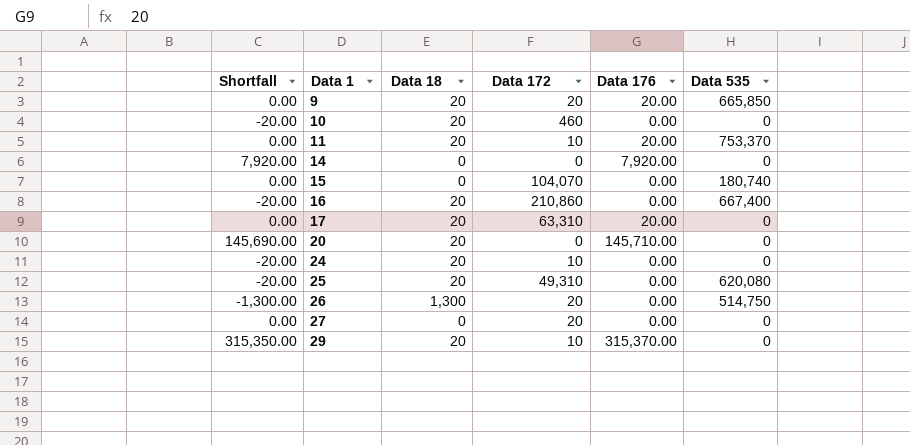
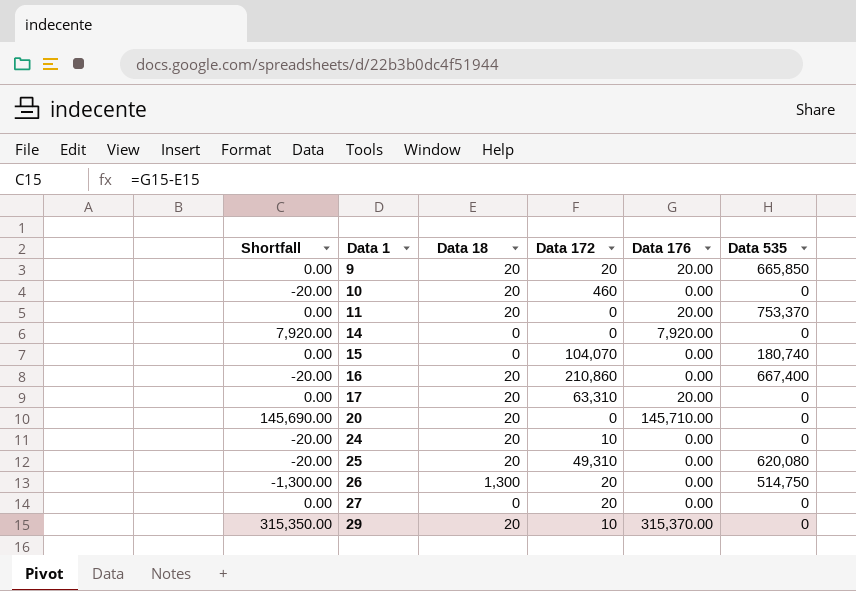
11 | Data 172: 10 -> 0

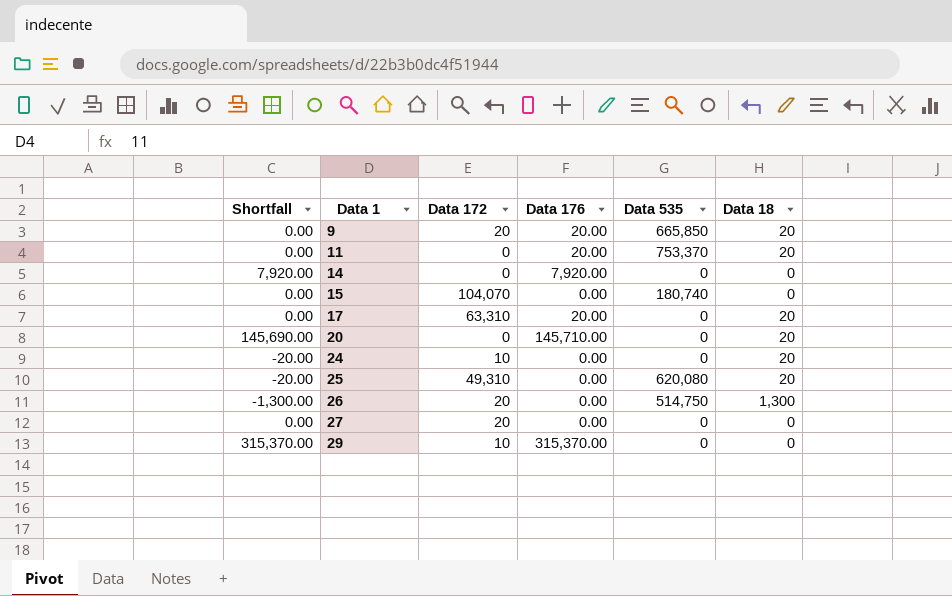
column Data 18 | position: 3 -> 6
row 10: -20.00 | 20 | 460 | 0.00 | 0 -> none
row 16: -20.00 | 20 | 210,860 | 0.00 | 667,400 -> none
29 | Shortfall: 315,350.00 -> 315,370.00
29 | Data 18: 20 -> 0

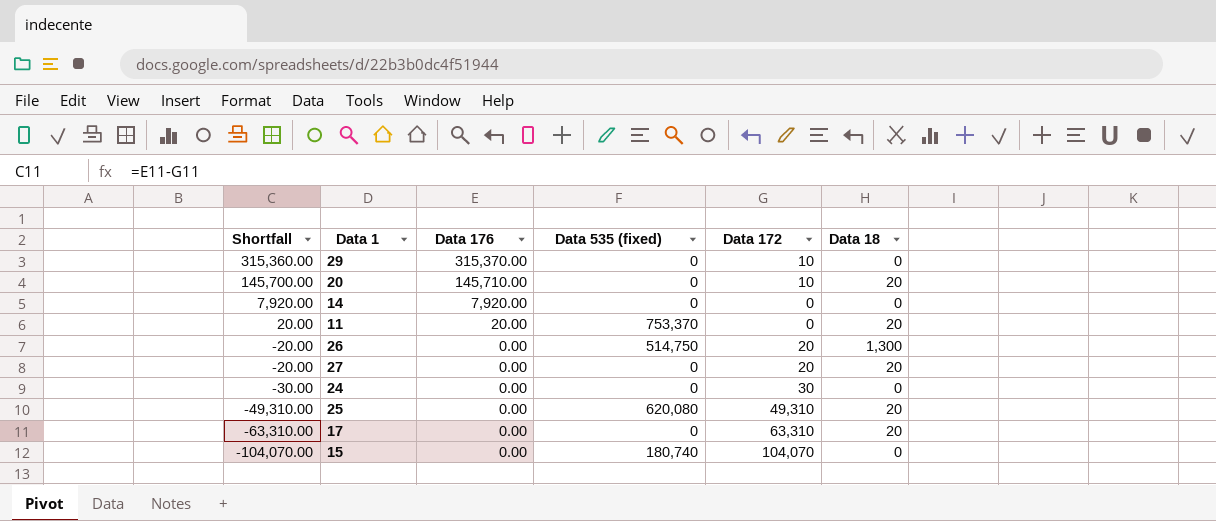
row order: Data 1 ascending -> Shortfall descending
column Shortfall | formula: [Data 176] - [Data 18] -> [Data 176] - [Data 172]
column name: Data 535 -> Data 535 (fixed)
column Data 172 | position: 3 -> 5
row 9: 0.00 | 20 | 20.00 | 665,850 | 20 -> none
20 | Data 172: 0 -> 10
27 | Data 18: 0 -> 20
24 | Data 172: 10 -> 30
24 | Data 18: 20 -> 0
17 | Data 176: 20.00 -> 0.00

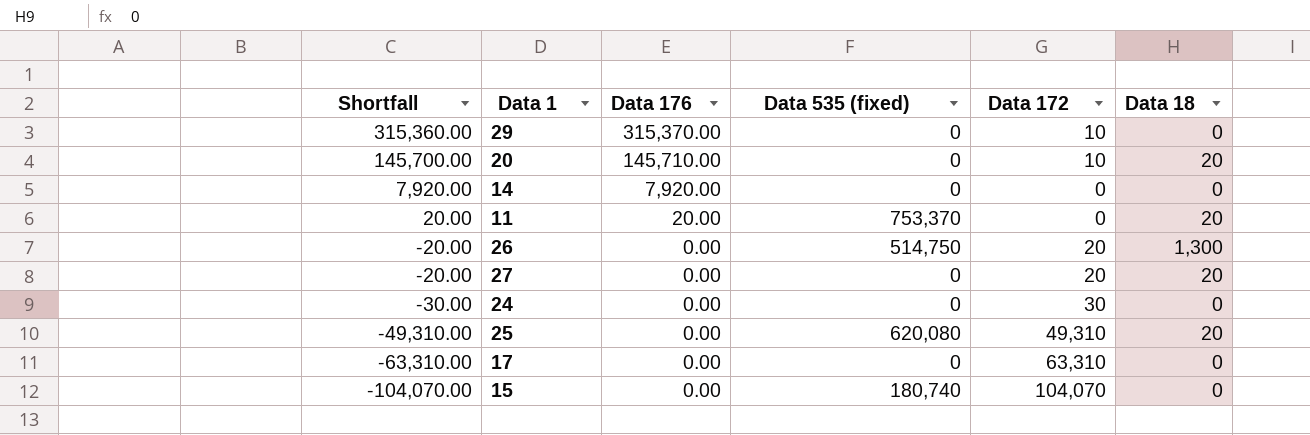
17 | Data 18: 20 -> 0

